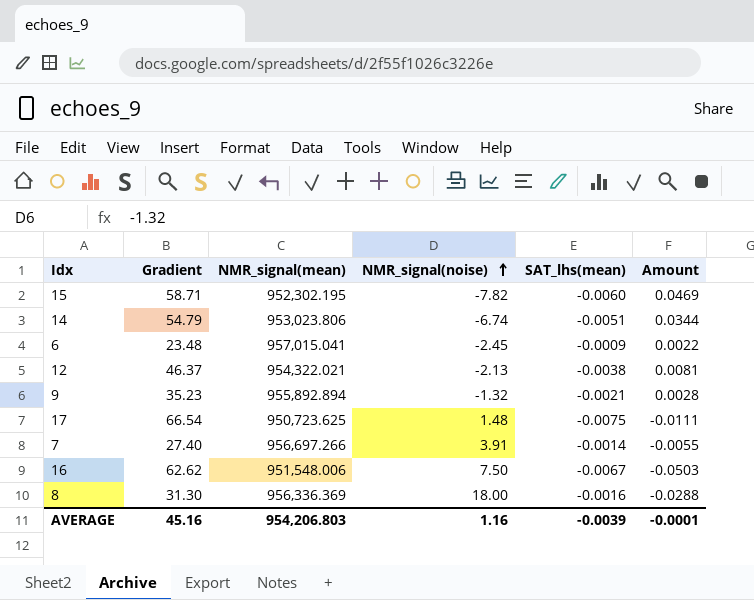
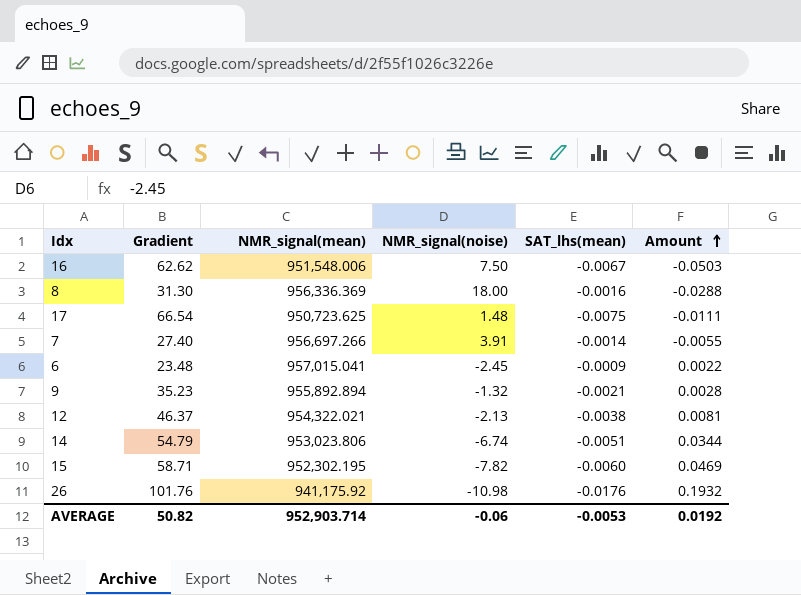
row order: NMR_signal(noise) ascending -> Amount ascending
row 26: none -> 101.76 | 941,175.92 | -10.98 | -0.0176 | 0.1932
AVERAGE | Gradient: 45.16 -> 50.82
AVERAGE | NMR_signal(mean): 954,206.803 -> 952,903.714
AVERAGE | NMR_signal(noise): 1.16 -> -0.06
AVERAGE | SAT_lhs(mean): -0.0039 -> -0.0053
AVERAGE | Amount: -0.0001 -> 0.0192

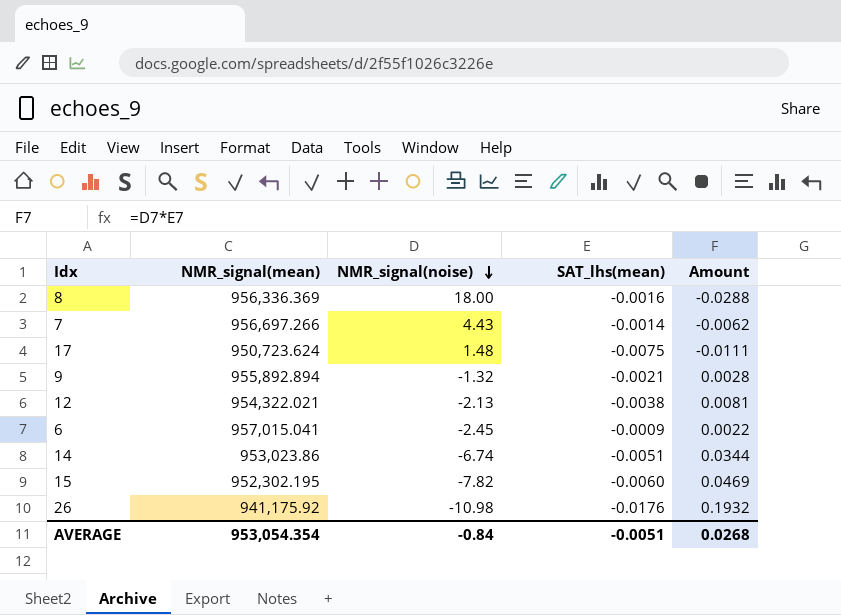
row order: Amount ascending -> NMR_signal(noise) descending
column Gradient | position: 2 -> none
row 16: 62.62 | 951,548.006 | 7.50 | -0.0067 | -0.0503 -> none
7 | NMR_signal(noise): 3.91 -> 4.43
7 | Amount: -0.0055 -> -0.0062
17 | NMR_signal(mean): 950,723.625 -> 950,723.624
14 | NMR_signal(mean): 953,023.806 -> 953,023.86
AVERAGE | NMR_signal(mean): 952,903.714 -> 953,054.354
AVERAGE | NMR_signal(noise): -0.06 -> -0.84
AVERAGE | SAT_lhs(mean): -0.0053 -> -0.0051
AVERAGE | Amount: 0.0192 -> 0.0268

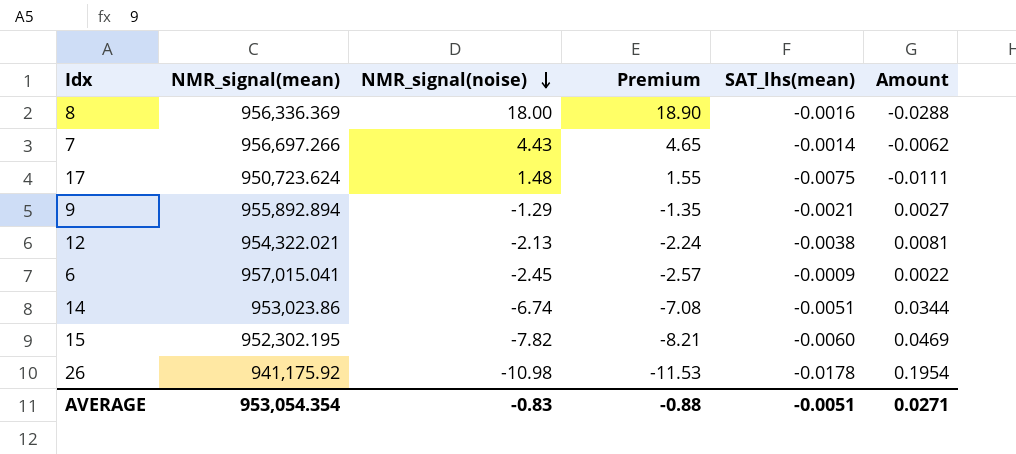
column Premium | formula: none -> [NMR_signal(noise)] * 1.05
9 | NMR_signal(noise): -1.32 -> -1.29
9 | Amount: 0.0028 -> 0.0027
26 | SAT_lhs(mean): -0.0176 -> -0.0178
26 | Amount: 0.1932 -> 0.1954
AVERAGE | NMR_signal(noise): -0.84 -> -0.83
AVERAGE | Amount: 0.0268 -> 0.0271

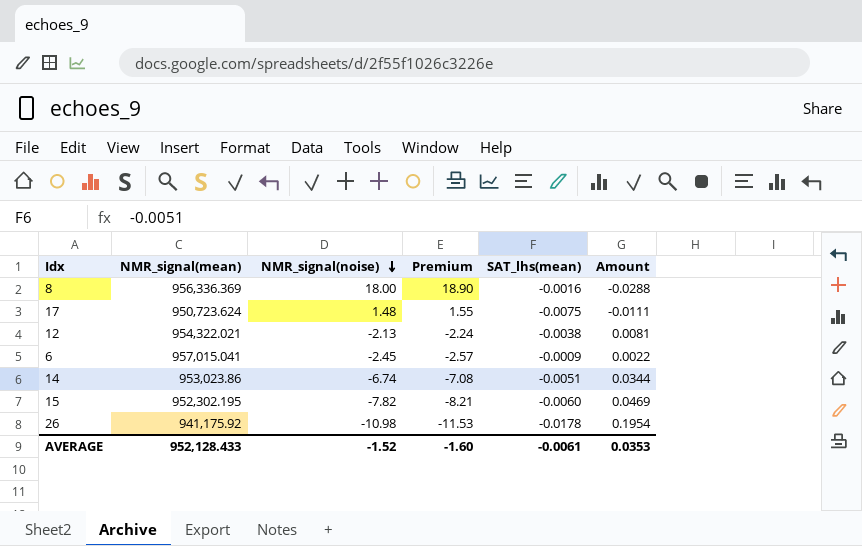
row 7: 956,697.266 | 4.43 | 4.65 | -0.0014 | -0.0062 -> none
row 9: 955,892.894 | -1.29 | -1.35 | -0.0021 | 0.0027 -> none
AVERAGE | NMR_signal(mean): 953,054.354 -> 952,128.433
AVERAGE | NMR_signal(noise): -0.83 -> -1.52
AVERAGE | Premium: -0.88 -> -1.60
AVERAGE | SAT_lhs(mean): -0.0051 -> -0.0061
AVERAGE | Amount: 0.0271 -> 0.0353

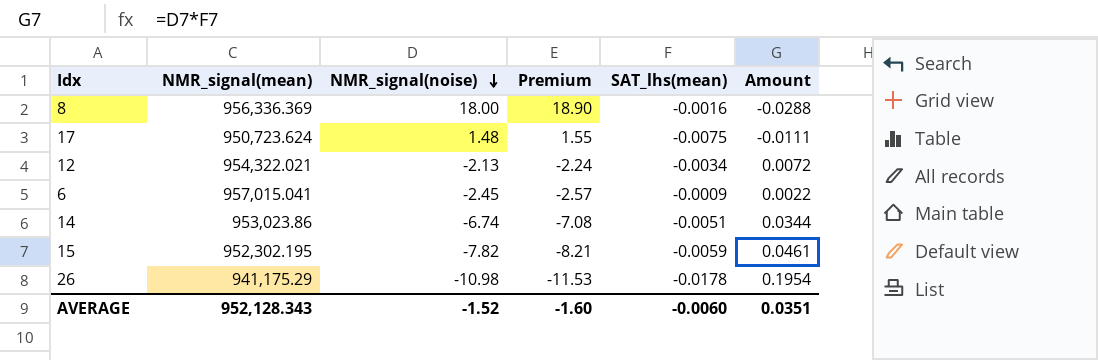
12 | SAT_lhs(mean): -0.0038 -> -0.0034
12 | Amount: 0.0081 -> 0.0072
15 | SAT_lhs(mean): -0.0060 -> -0.0059
15 | Amount: 0.0469 -> 0.0461
26 | NMR_signal(mean): 941,175.92 -> 941,175.29
AVERAGE | NMR_signal(mean): 952,128.433 -> 952,128.343
AVERAGE | SAT_lhs(mean): -0.0061 -> -0.0060
AVERAGE | Amount: 0.0353 -> 0.0351

